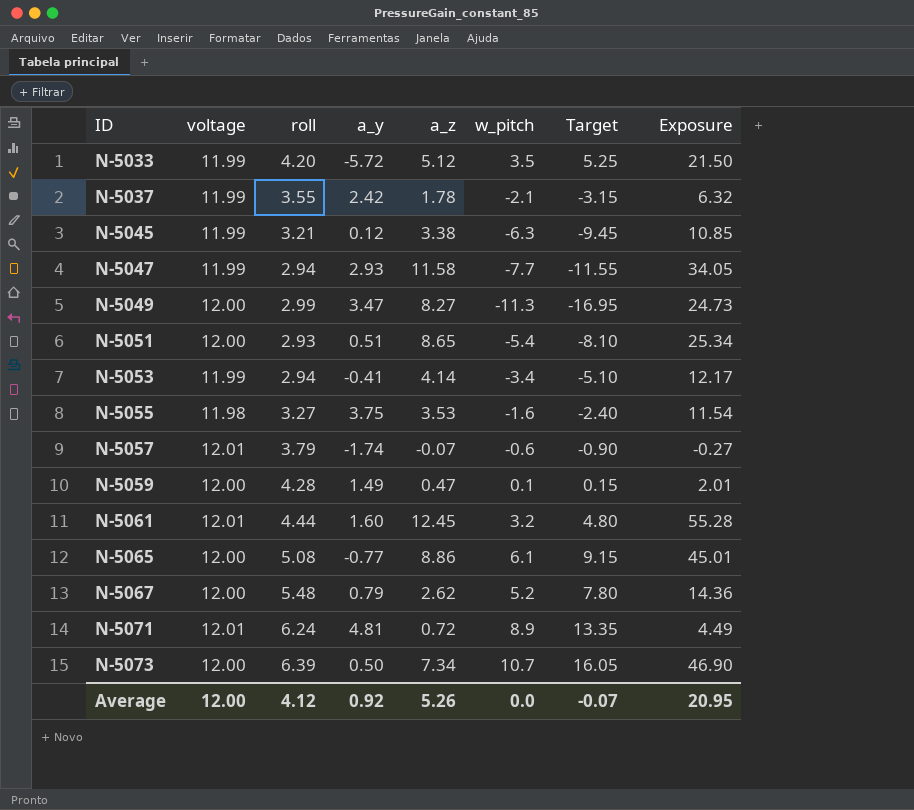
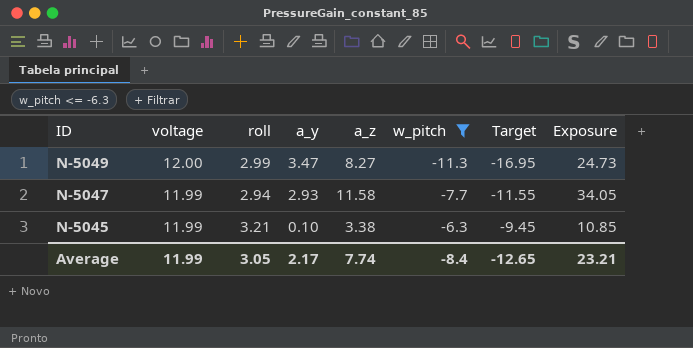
filter: none -> w_pitch <= -6.3
row order: ID ascending -> ID descending
N-5045 | a_y: 0.12 -> 0.10
Average | voltage: 12.00 -> 11.99
Average | roll: 4.12 -> 3.05
Average | a_y: 0.92 -> 2.17
Average | a_z: 5.26 -> 7.74
Average | w_pitch: 0.0 -> -8.4
Average | Target: -0.07 -> -12.65
Average | Exposure: 20.95 -> 23.21

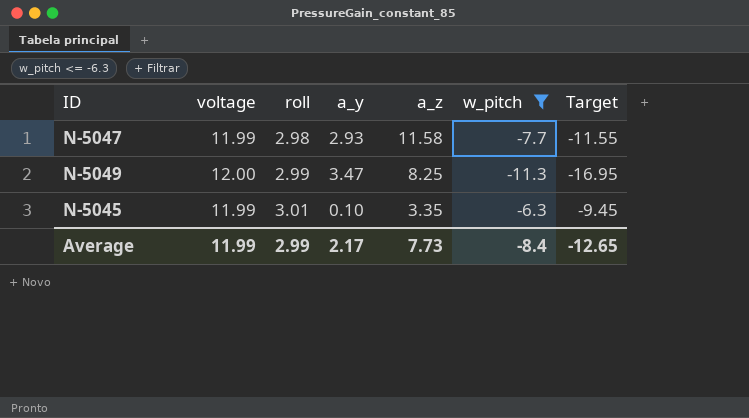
row order: ID descending -> roll ascending
column Exposure | formula: [roll] * [a_z] -> none
N-5047 | roll: 2.94 -> 2.98
N-5049 | a_z: 8.27 -> 8.25
N-5045 | roll: 3.21 -> 3.01
N-5045 | a_z: 3.38 -> 3.35
Average | roll: 3.05 -> 2.99
Average | a_z: 7.74 -> 7.73

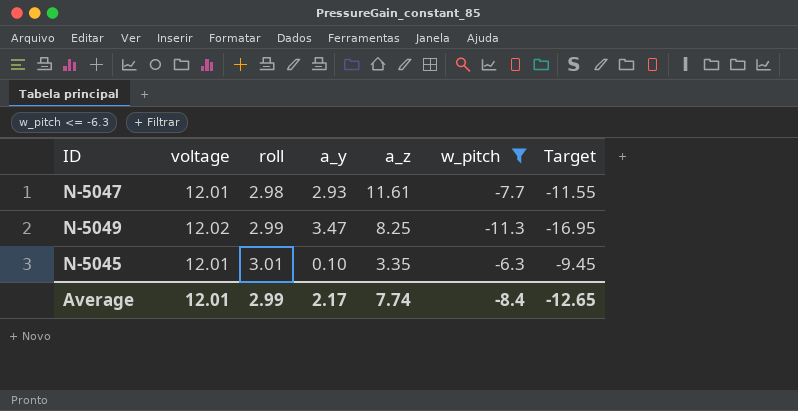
N-5047 | voltage: 11.99 -> 12.01
N-5047 | a_z: 11.58 -> 11.61
N-5049 | voltage: 12.00 -> 12.02
N-5045 | voltage: 11.99 -> 12.01
Average | voltage: 11.99 -> 12.01
Average | a_z: 7.73 -> 7.74

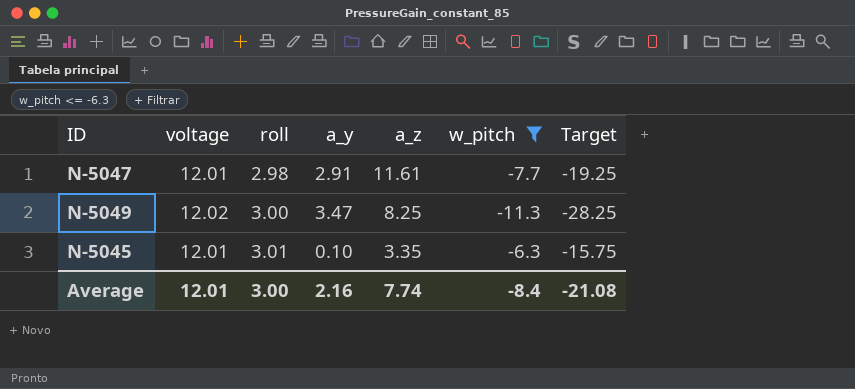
column Target | formula: [w_pitch] * 1.5 -> [w_pitch] * 2.5
N-5047 | a_y: 2.93 -> 2.91
N-5049 | roll: 2.99 -> 3.00
Average | roll: 2.99 -> 3.00
Average | a_y: 2.17 -> 2.16
Average | Target: -12.65 -> -21.08

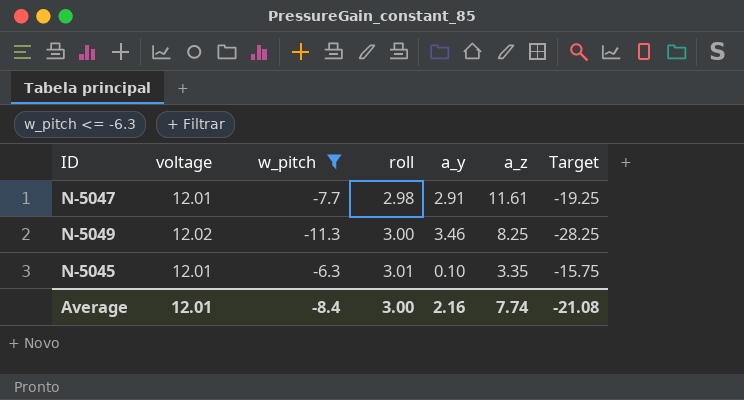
column w_pitch | position: 6 -> 3
N-5049 | a_y: 3.47 -> 3.46

